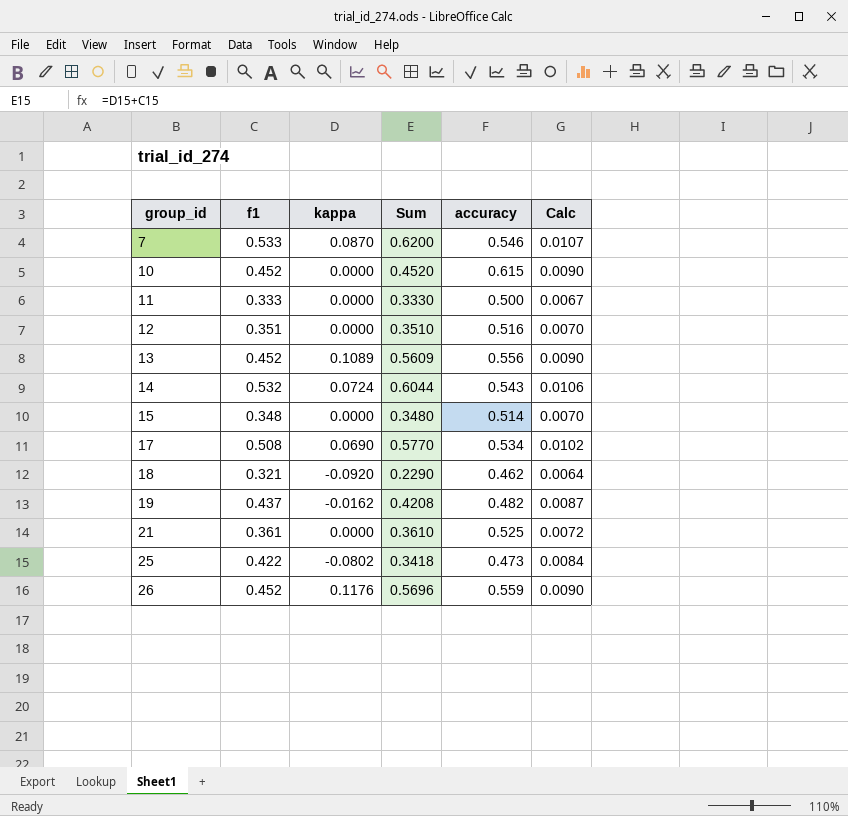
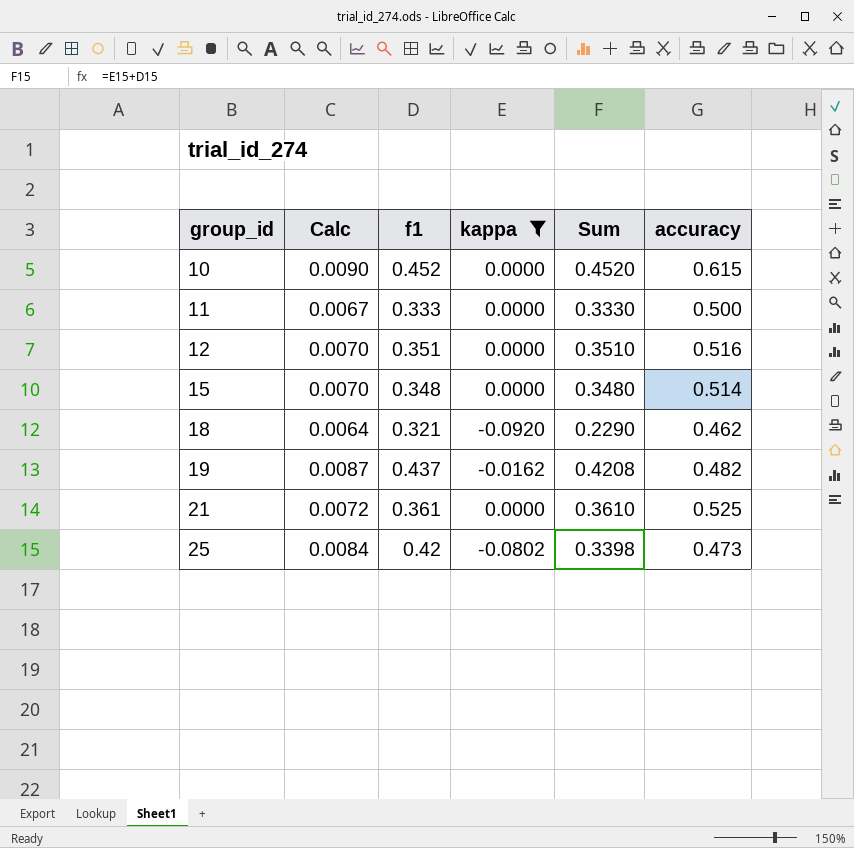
filter: none -> kappa <= 0.0000
column Calc | position: 6 -> 2
25 | f1: 0.422 -> 0.42
25 | Sum: 0.3418 -> 0.3398

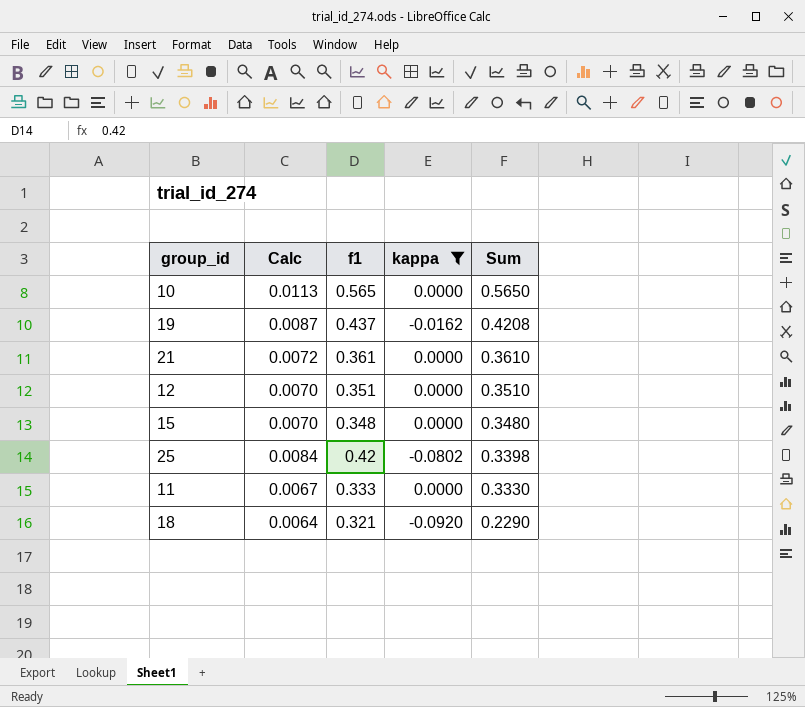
row order: group_id ascending -> Sum descending
column accuracy | position: 6 -> none
10 | Calc: 0.0090 -> 0.0113
10 | f1: 0.452 -> 0.565
10 | Sum: 0.4520 -> 0.5650

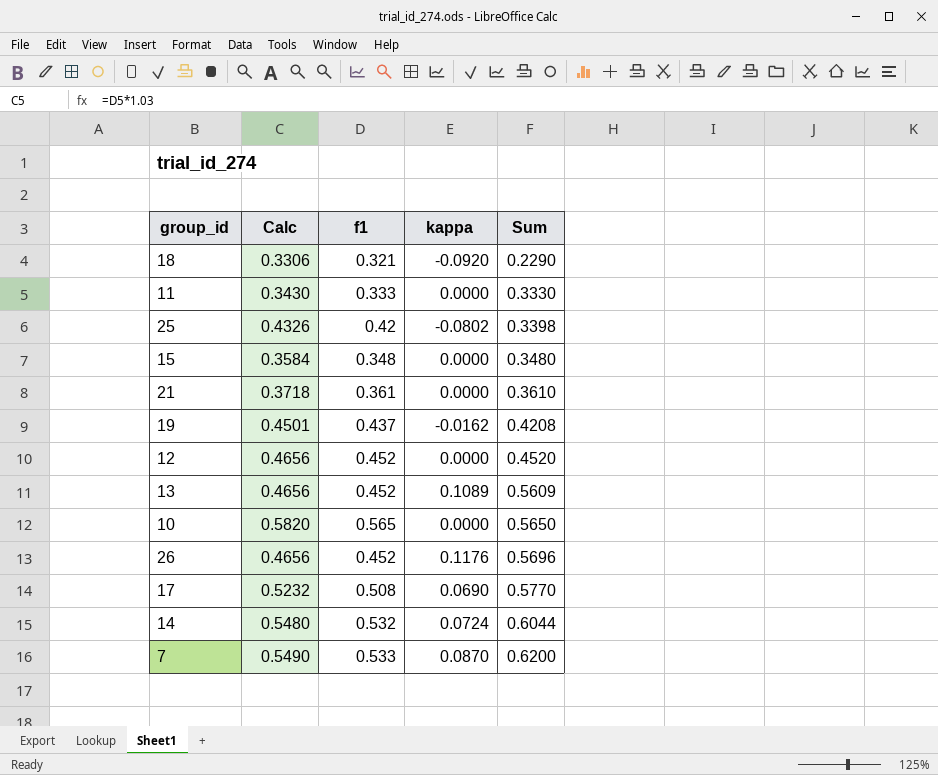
filter: kappa <= 0.0000 -> none
row order: Sum descending -> Sum ascending
column Calc | formula: [f1] * 0.02 -> [f1] * 1.03
12 | f1: 0.351 -> 0.452
12 | Sum: 0.3510 -> 0.4520

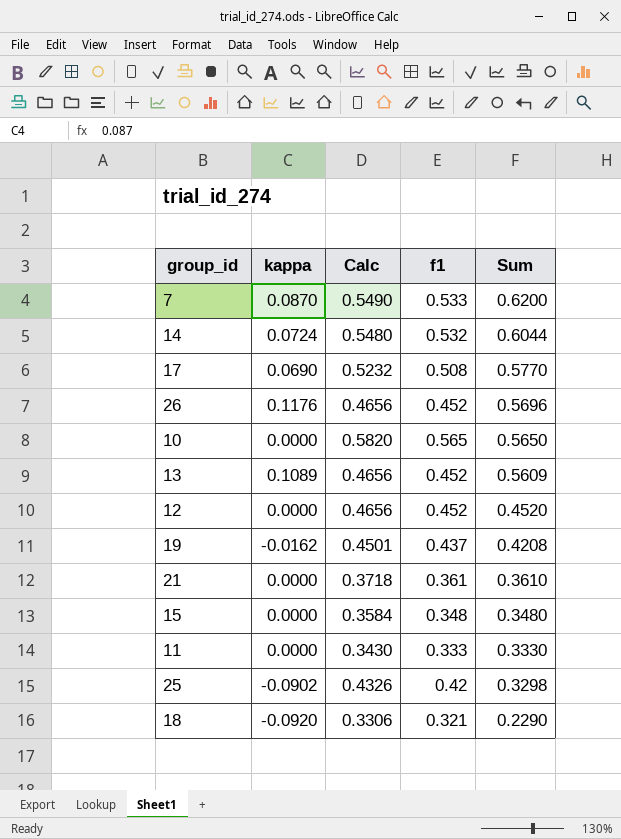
row order: Sum ascending -> Sum descending
column kappa | position: 4 -> 2
25 | kappa: -0.0802 -> -0.0902
25 | Sum: 0.3398 -> 0.3298

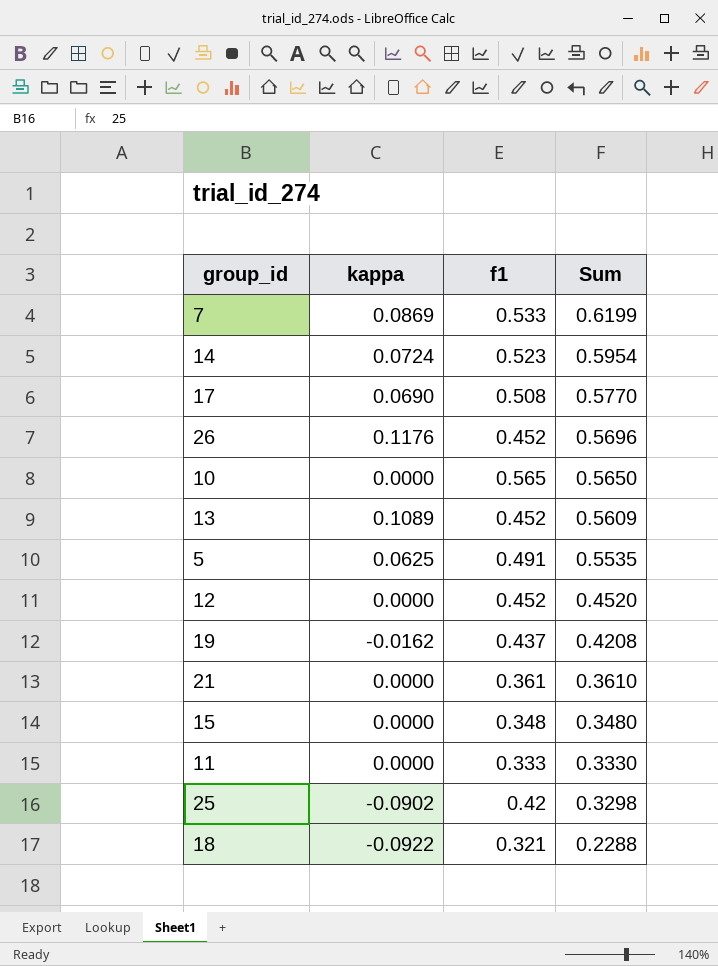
column Calc | formula: [f1] * 1.03 -> none
7 | kappa: 0.0870 -> 0.0869
7 | Sum: 0.6200 -> 0.6199
14 | f1: 0.532 -> 0.523
14 | Sum: 0.6044 -> 0.5954
row 5: none -> 0.0625 | 0.491 | 0.5535
18 | kappa: -0.0920 -> -0.0922
18 | Sum: 0.2290 -> 0.2288

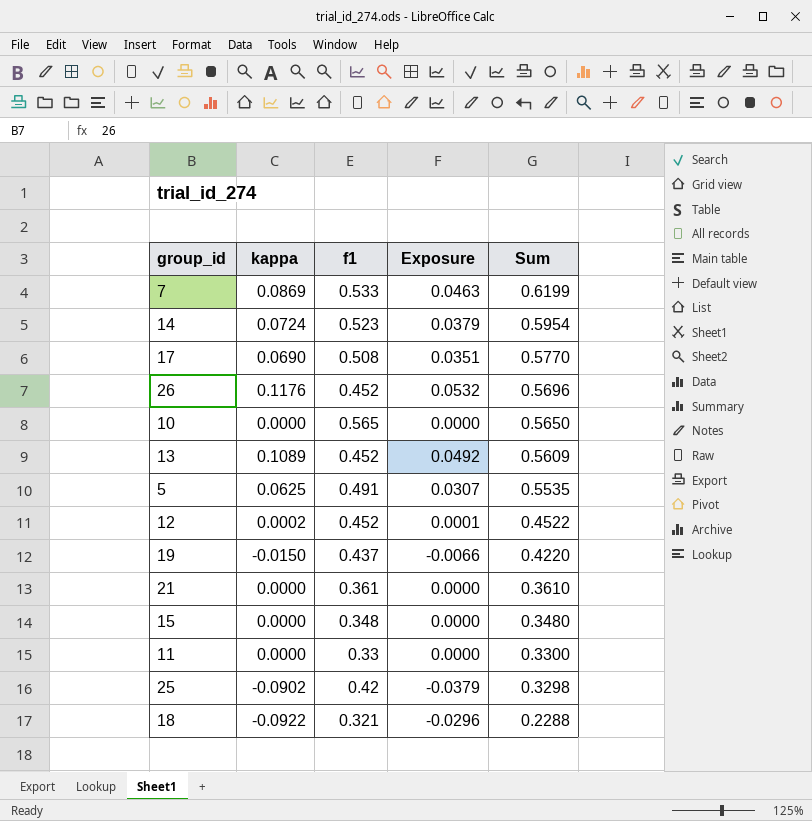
column Exposure | formula: none -> [kappa] * [f1]
12 | kappa: 0.0000 -> 0.0002
12 | Sum: 0.4520 -> 0.4522
19 | kappa: -0.0162 -> -0.0150
19 | Sum: 0.4208 -> 0.4220
11 | f1: 0.333 -> 0.33
11 | Sum: 0.3330 -> 0.3300

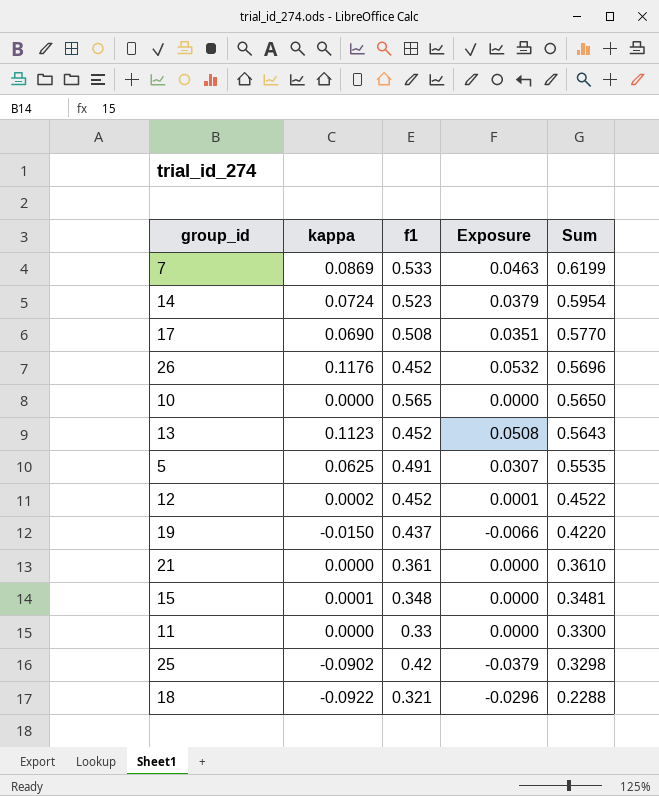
13 | kappa: 0.1089 -> 0.1123
13 | Exposure: 0.0492 -> 0.0508
13 | Sum: 0.5609 -> 0.5643
15 | kappa: 0.0000 -> 0.0001
15 | Sum: 0.3480 -> 0.3481

